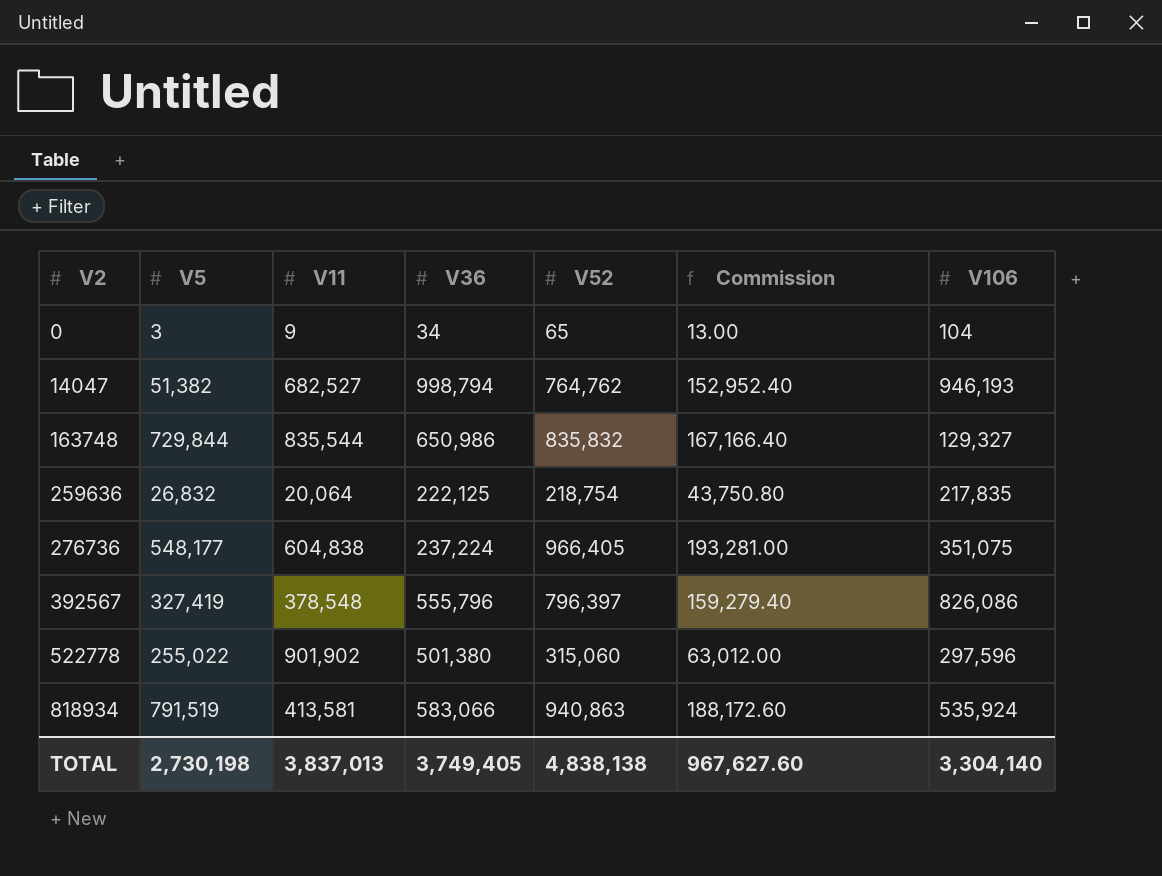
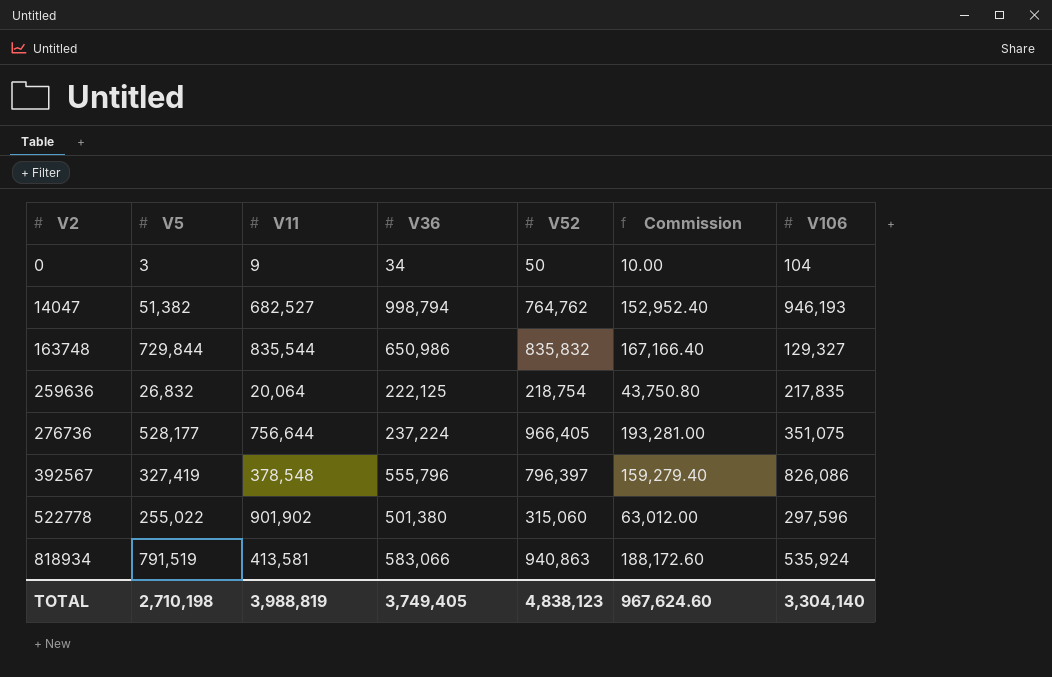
0 | V52: 65 -> 50
0 | Commission: 13.00 -> 10.00
276736 | V5: 548,177 -> 528,177
276736 | V11: 604,838 -> 756,644
TOTAL | V5: 2,730,198 -> 2,710,198
TOTAL | V11: 3,837,013 -> 3,988,819
TOTAL | V52: 4,838,138 -> 4,838,123
TOTAL | Commission: 967,627.60 -> 967,624.60

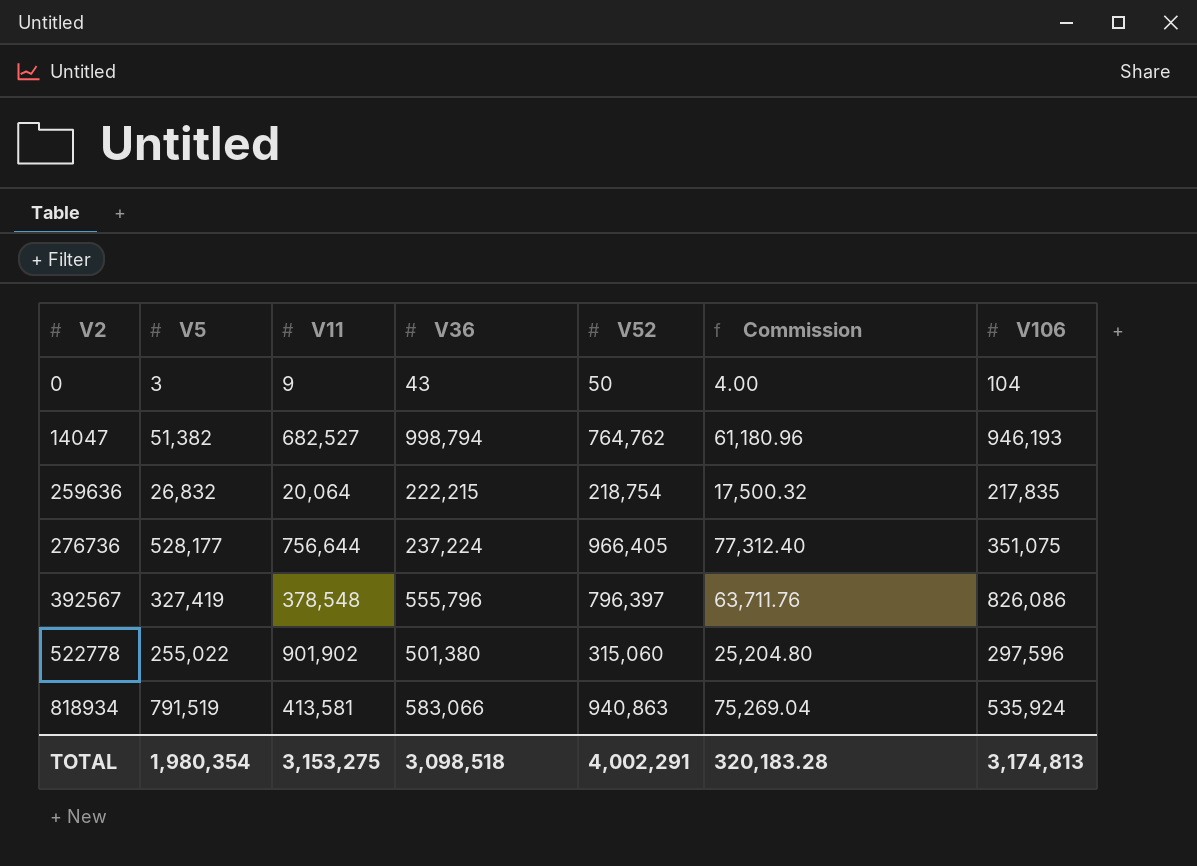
column Commission | formula: [V52] * 0.2 -> [V52] * 0.08
row 163748: 729,844 | 835,544 | 650,986 | 835,832 | 167,166.40 | 129,327 -> none
0 | V36: 34 -> 43
259636 | V36: 222,125 -> 222,215
TOTAL | V5: 2,710,198 -> 1,980,354
TOTAL | V11: 3,988,819 -> 3,153,275
TOTAL | V36: 3,749,405 -> 3,098,518
TOTAL | V52: 4,838,123 -> 4,002,291
TOTAL | Commission: 967,624.60 -> 320,183.28
TOTAL | V106: 3,304,140 -> 3,174,813

